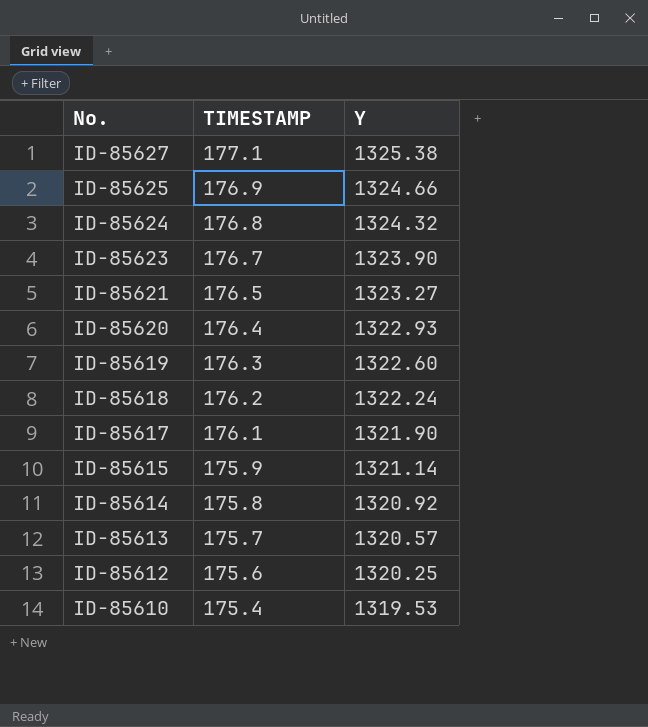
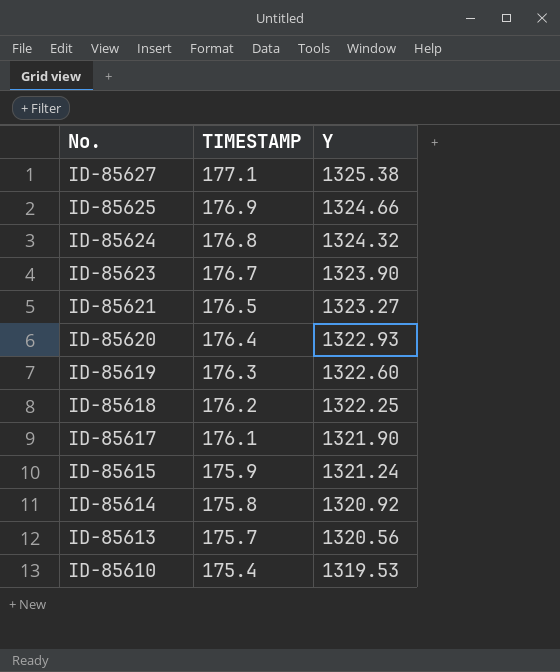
row ID-85612: 175.6 | 1320.25 -> none
ID-85618 | Y: 1322.24 -> 1322.25
ID-85615 | Y: 1321.14 -> 1321.24
ID-85613 | Y: 1320.57 -> 1320.56

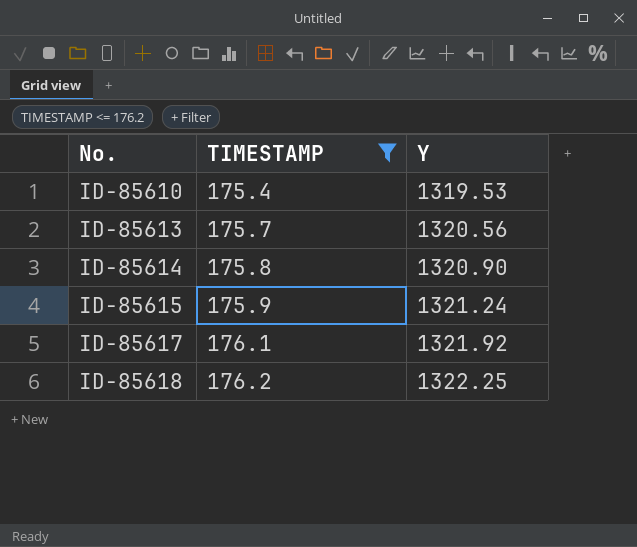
filter: none -> TIMESTAMP <= 176.2
row order: No. descending -> No. ascending
ID-85614 | Y: 1320.92 -> 1320.90
ID-85617 | Y: 1321.90 -> 1321.92

